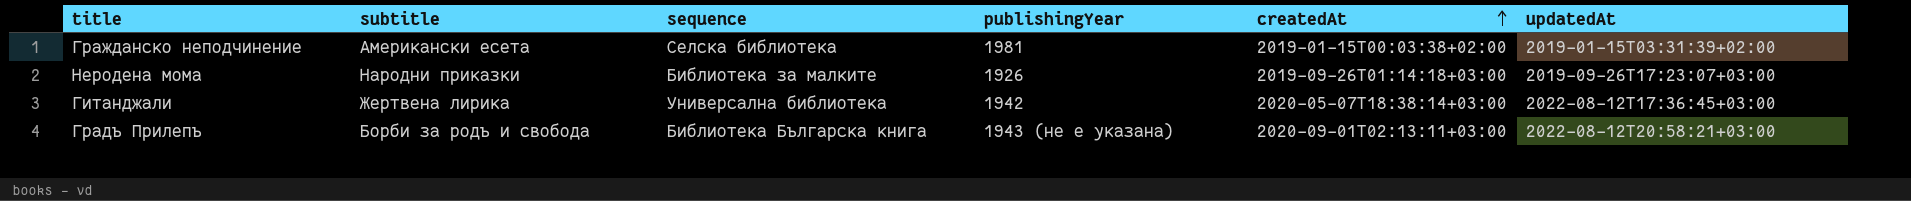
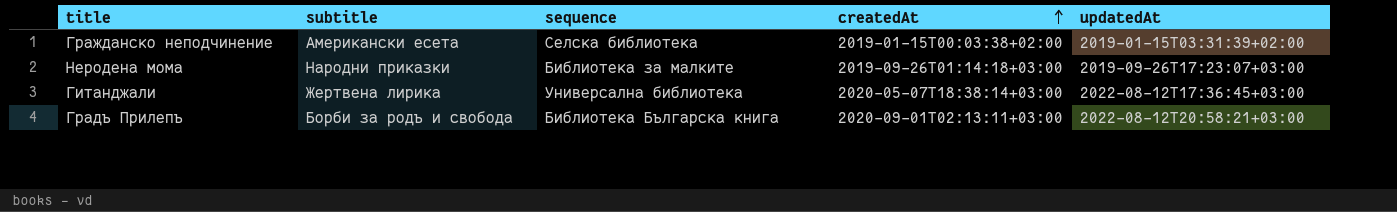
column publishingYear | position: 4 -> none

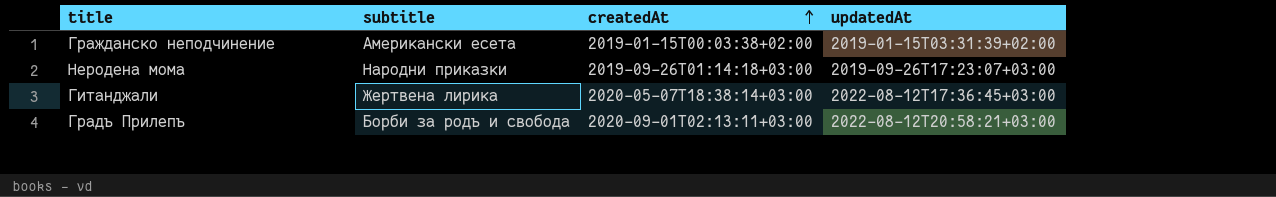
column sequence | position: 3 -> none

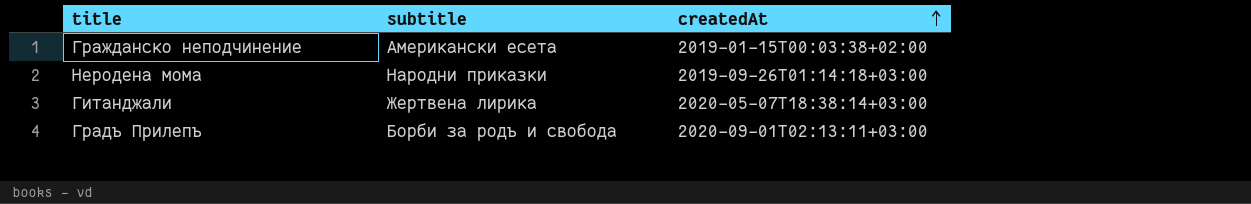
column updatedAt | position: 4 -> none

